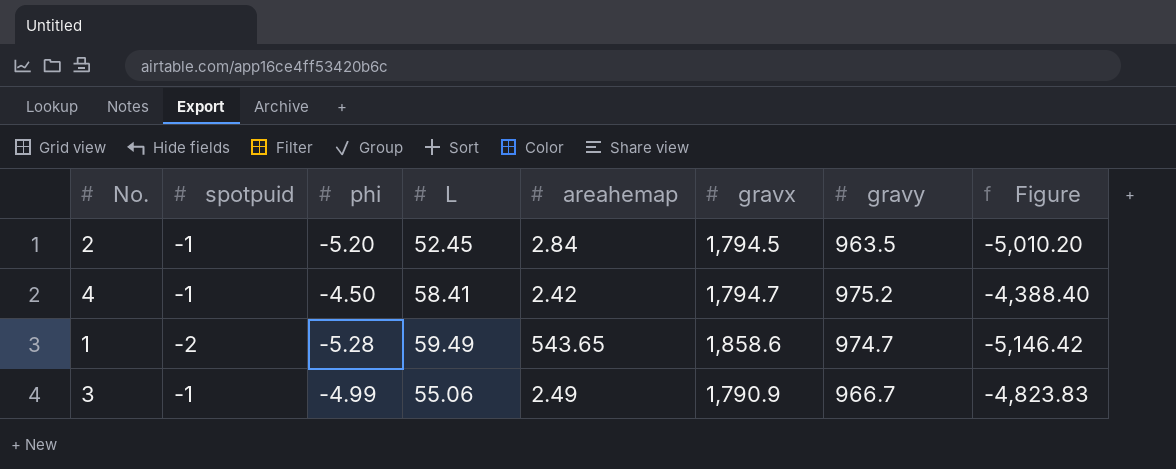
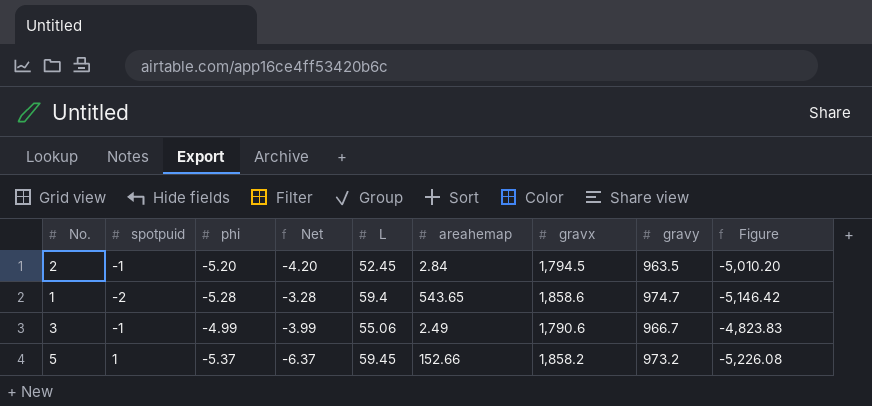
column Net | formula: none -> [phi] - [spotpuid]
row 4: -1 | -4.50 | 58.41 | 2.42 | 1,794.7 | 975.2 | -4,388.40 -> none
1 | L: 59.49 -> 59.4
3 | gravx: 1,790.9 -> 1,790.6
row 5: none -> 1 | -5.37 | -6.37 | 59.45 | 152.66 | 1,858.2 | 973.2 | -5,226.08

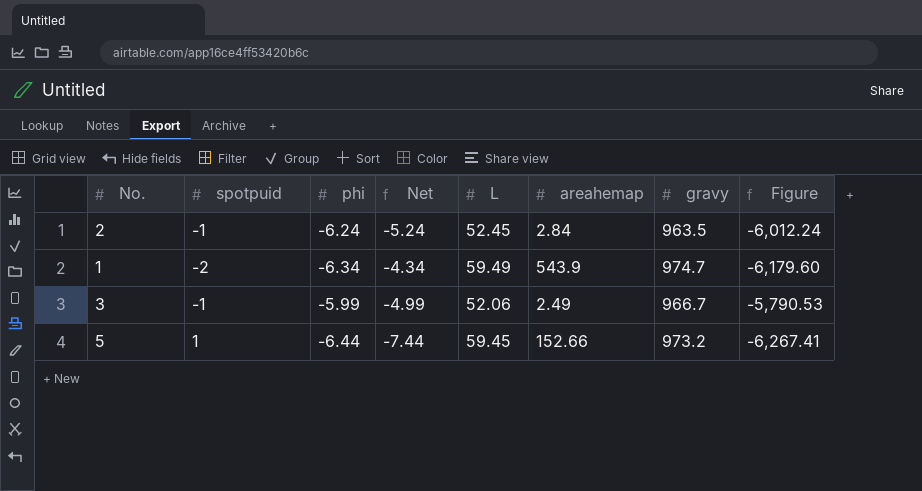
column gravx | position: 7 -> none
2 | phi: -5.20 -> -6.24
2 | Net: -4.20 -> -5.24
2 | Figure: -5,010.20 -> -6,012.24
1 | phi: -5.28 -> -6.34
1 | Net: -3.28 -> -4.34
1 | L: 59.4 -> 59.49
1 | areahemap: 543.65 -> 543.9
1 | Figure: -5,146.42 -> -6,179.60
3 | phi: -4.99 -> -5.99
3 | Net: -3.99 -> -4.99
3 | L: 55.06 -> 52.06
3 | Figure: -4,823.83 -> -5,790.53
5 | phi: -5.37 -> -6.44
5 | Net: -6.37 -> -7.44
5 | Figure: -5,226.08 -> -6,267.41

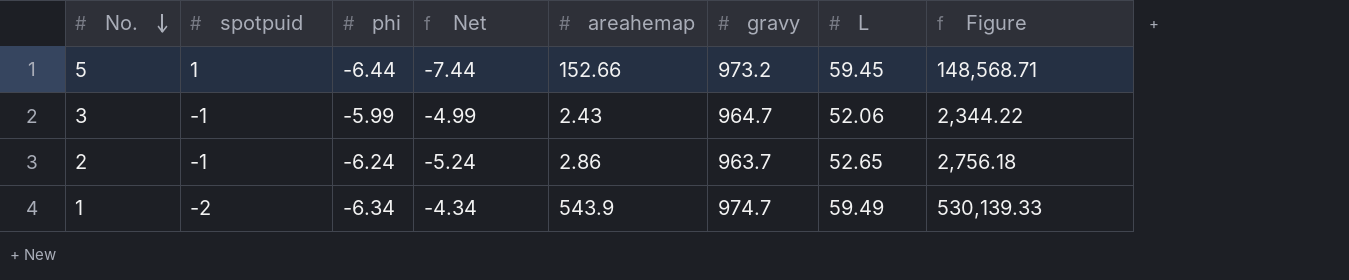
row order: none -> No. descending
column L | position: 5 -> 7
column Figure | formula: [phi] * [gravy] -> [areahemap] * [gravy]
3 | areahemap: 2.49 -> 2.43
3 | gravy: 966.7 -> 964.7
2 | areahemap: 2.84 -> 2.86
2 | gravy: 963.5 -> 963.7
2 | L: 52.45 -> 52.65

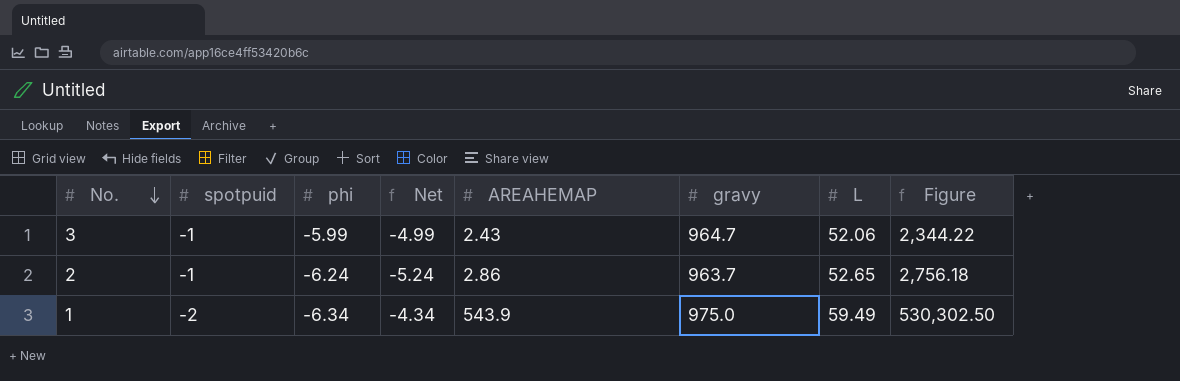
column name: areahemap -> AREAHEMAP
row 5: 1 | -6.44 | -7.44 | 152.66 | 973.2 | 59.45 | 148,568.71 -> none
1 | gravy: 974.7 -> 975.0
1 | Figure: 530,139.33 -> 530,302.50

